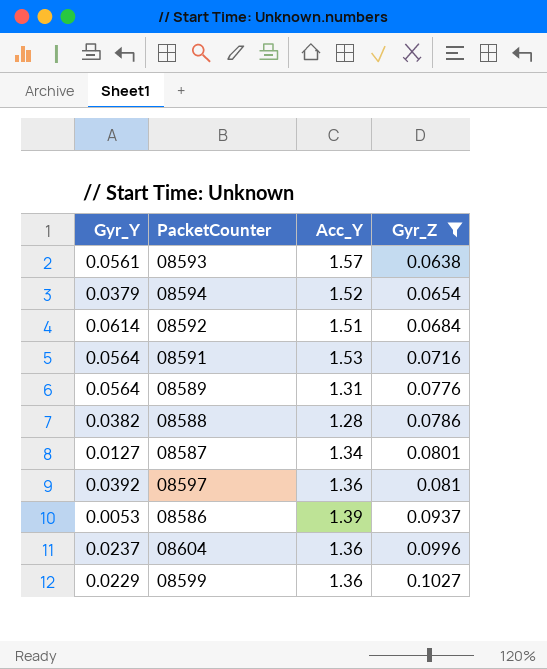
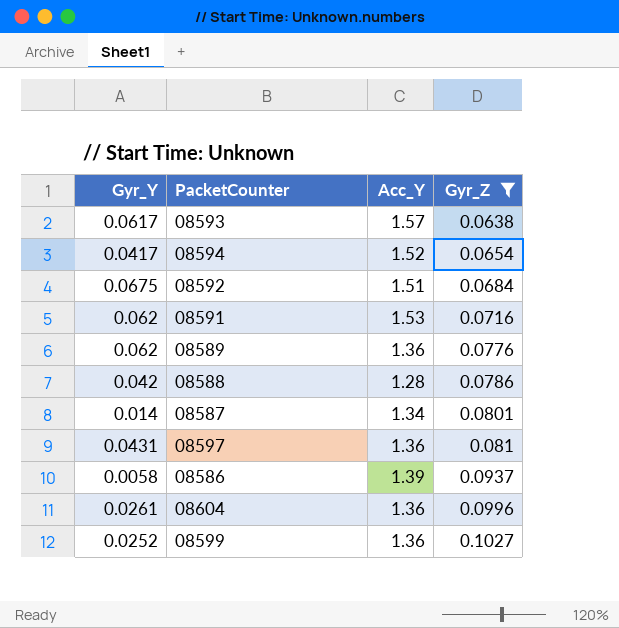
08593 | Gyr_Y: 0.0561 -> 0.0617
08594 | Gyr_Y: 0.0379 -> 0.0417
08592 | Gyr_Y: 0.0614 -> 0.0675
08591 | Gyr_Y: 0.0564 -> 0.062
08589 | Gyr_Y: 0.0564 -> 0.062
08589 | Acc_Y: 1.31 -> 1.36
08588 | Gyr_Y: 0.0382 -> 0.042
08587 | Gyr_Y: 0.0127 -> 0.014
08597 | Gyr_Y: 0.0392 -> 0.0431
08586 | Gyr_Y: 0.0053 -> 0.0058
08604 | Gyr_Y: 0.0237 -> 0.0261
08599 | Gyr_Y: 0.0229 -> 0.0252

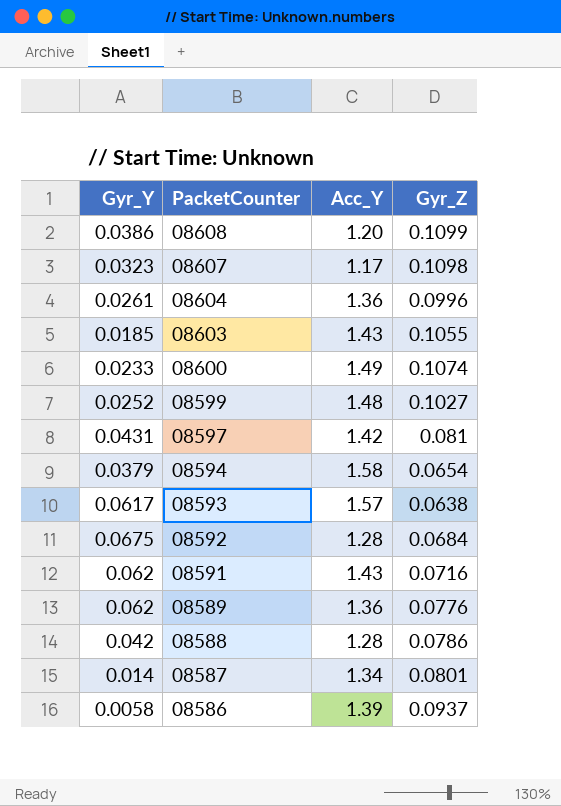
filter: Gyr_Z <= 0.1027 -> none
row order: Gyr_Z ascending -> PacketCounter descending
08599 | Acc_Y: 1.36 -> 1.48
08597 | Acc_Y: 1.36 -> 1.42
08594 | Gyr_Y: 0.0417 -> 0.0379
08594 | Acc_Y: 1.52 -> 1.58
08592 | Acc_Y: 1.51 -> 1.28
08591 | Acc_Y: 1.53 -> 1.43

